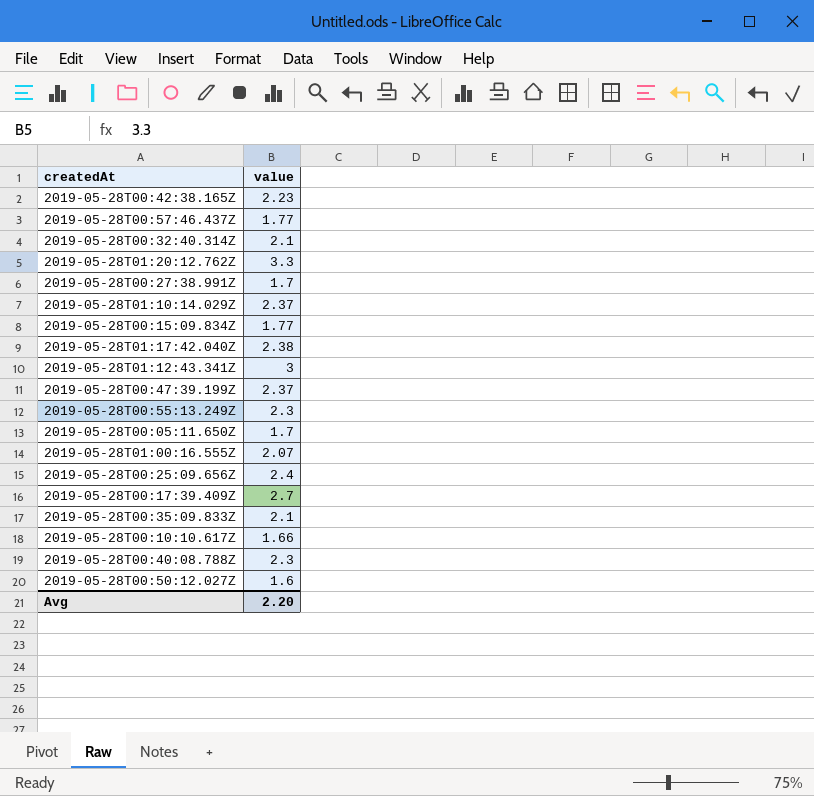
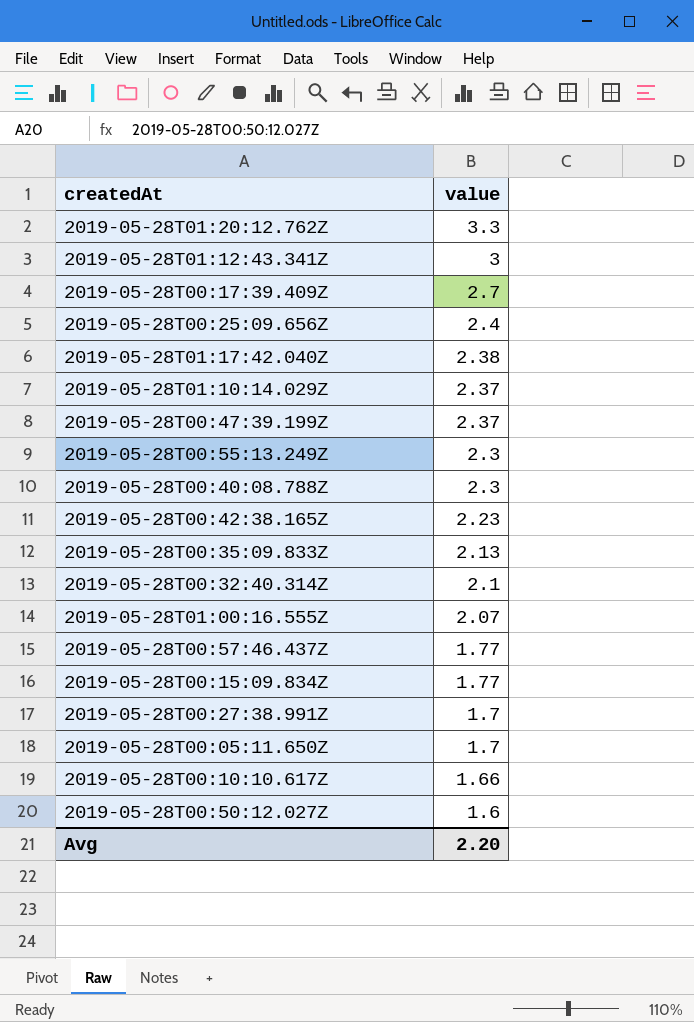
row order: none -> value descending
2019-05-28T00:35:09.833Z | value: 2.1 -> 2.13

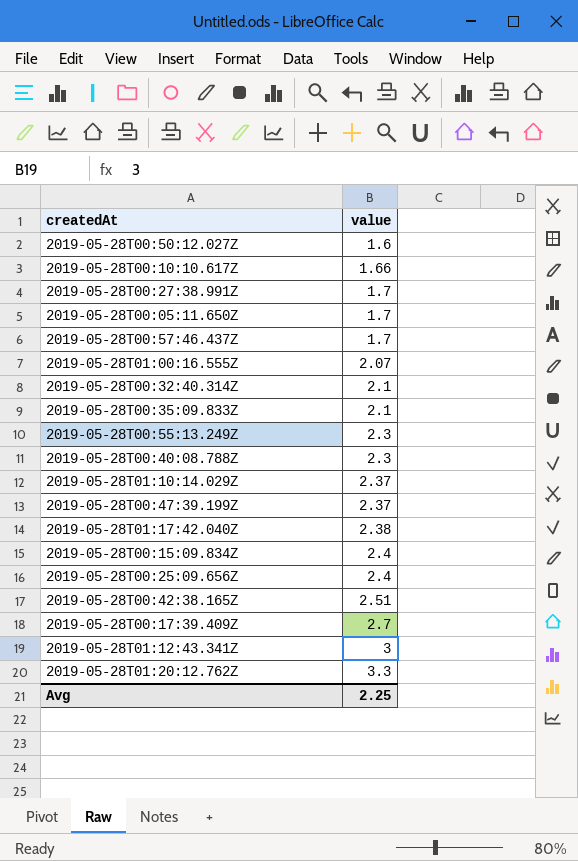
row order: value descending -> value ascending
2019-05-28T00:57:46.437Z | value: 1.77 -> 1.7
2019-05-28T00:35:09.833Z | value: 2.13 -> 2.1
2019-05-28T00:15:09.834Z | value: 1.77 -> 2.4
2019-05-28T00:42:38.165Z | value: 2.23 -> 2.51
Avg | value: 2.20 -> 2.25

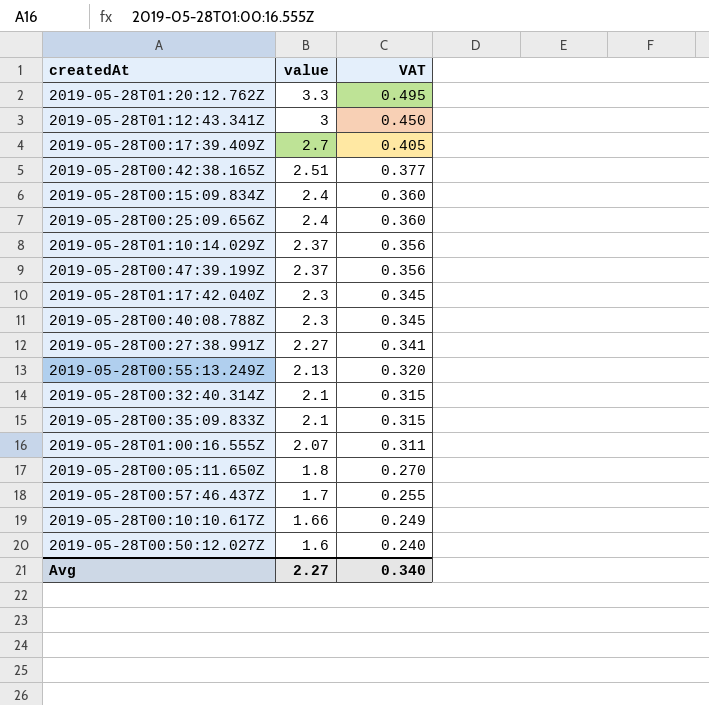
row order: value ascending -> value descending
column VAT | formula: none -> [value] * 0.15
2019-05-28T01:17:42.040Z | value: 2.38 -> 2.3
2019-05-28T00:27:38.991Z | value: 1.7 -> 2.27
2019-05-28T00:55:13.249Z | value: 2.3 -> 2.13
2019-05-28T00:05:11.650Z | value: 1.7 -> 1.8
Avg | value: 2.25 -> 2.27

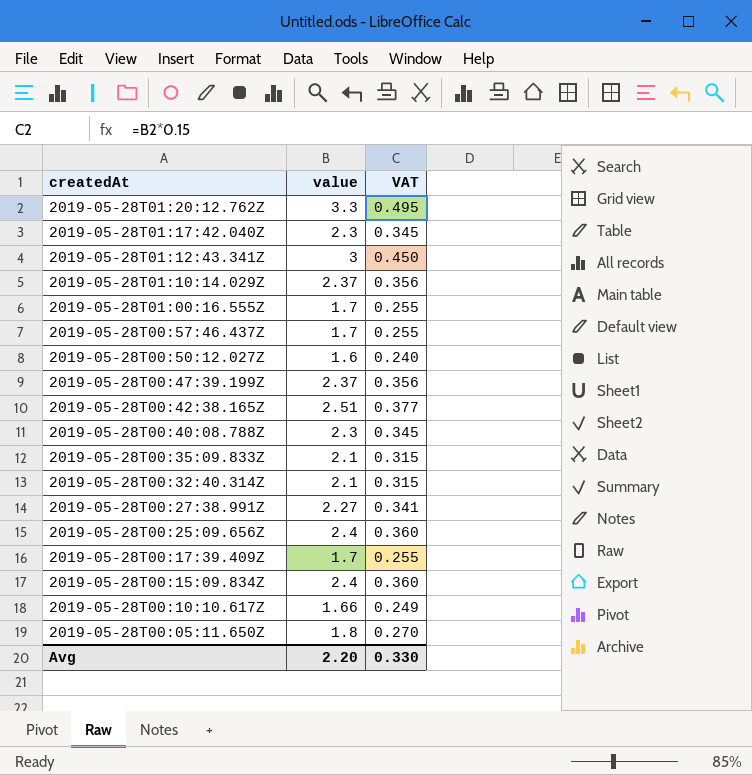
row order: value descending -> createdAt descending
row 2019-05-28T00:55:13.249Z: 2.13 | 0.320 -> none
2019-05-28T01:00:16.555Z | value: 2.07 -> 1.7
2019-05-28T01:00:16.555Z | VAT: 0.311 -> 0.255
2019-05-28T00:17:39.409Z | value: 2.7 -> 1.7
2019-05-28T00:17:39.409Z | VAT: 0.405 -> 0.255
Avg | value: 2.27 -> 2.20
Avg | VAT: 0.340 -> 0.330

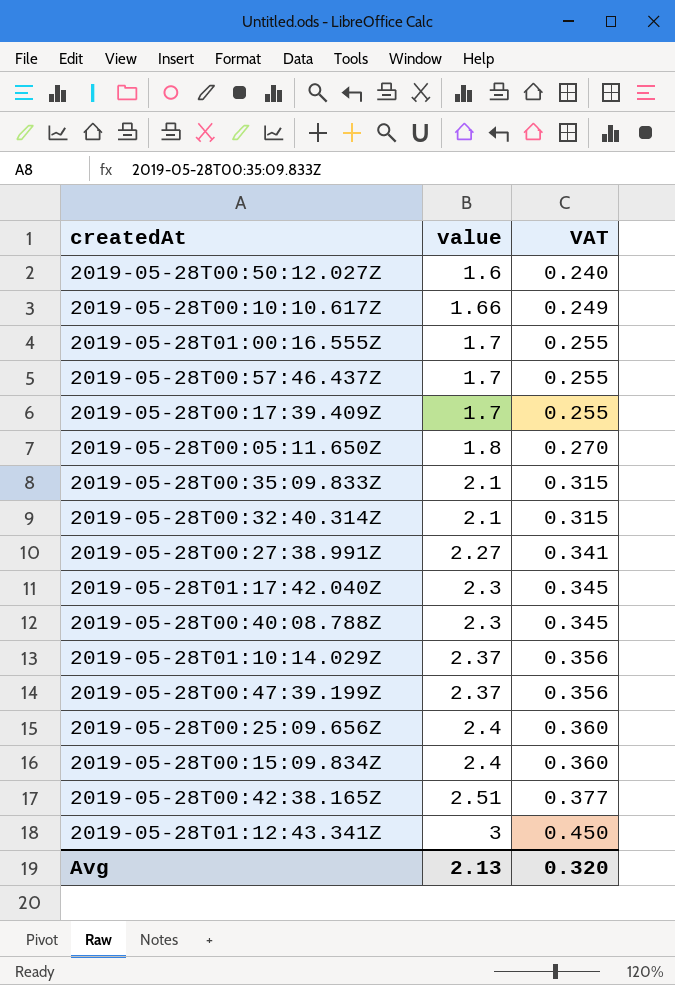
row order: createdAt descending -> value ascending
row 2019-05-28T01:20:12.762Z: 3.3 | 0.495 -> none
Avg | value: 2.20 -> 2.13
Avg | VAT: 0.330 -> 0.320

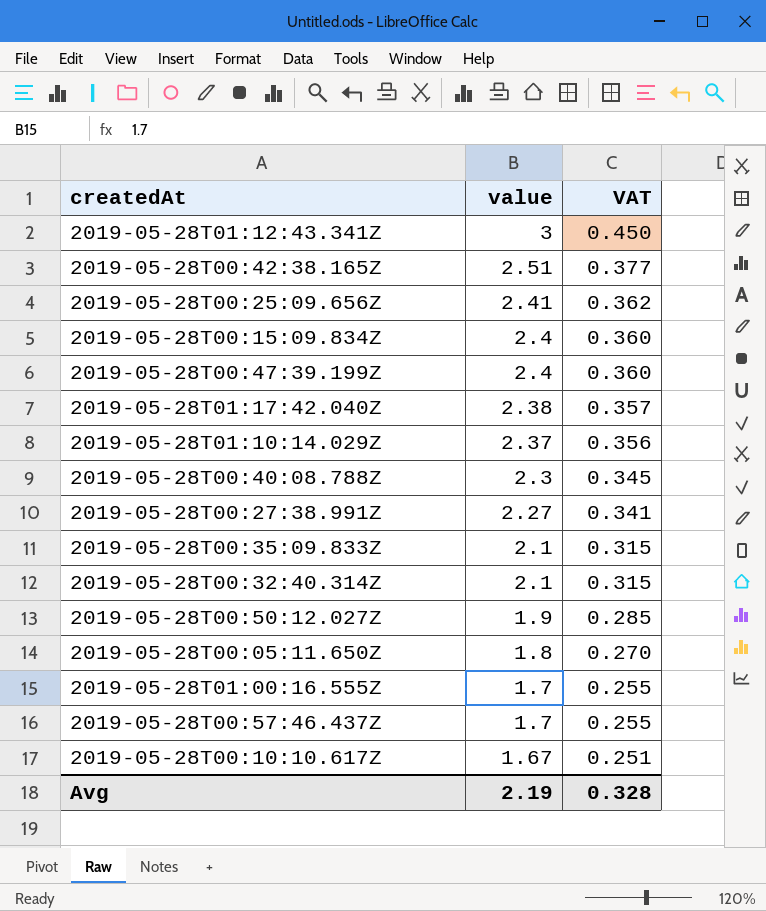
row order: value ascending -> value descending
row 2019-05-28T00:17:39.409Z: 1.7 | 0.255 -> none
2019-05-28T00:25:09.656Z | value: 2.4 -> 2.41
2019-05-28T00:25:09.656Z | VAT: 0.360 -> 0.362
2019-05-28T00:47:39.199Z | value: 2.37 -> 2.4
2019-05-28T00:47:39.199Z | VAT: 0.356 -> 0.360
2019-05-28T01:17:42.040Z | value: 2.3 -> 2.38
2019-05-28T01:17:42.040Z | VAT: 0.345 -> 0.357
2019-05-28T00:50:12.027Z | value: 1.6 -> 1.9
2019-05-28T00:50:12.027Z | VAT: 0.240 -> 0.285
2019-05-28T00:10:10.617Z | value: 1.66 -> 1.67
2019-05-28T00:10:10.617Z | VAT: 0.249 -> 0.251
Avg | value: 2.13 -> 2.19
Avg | VAT: 0.320 -> 0.328

